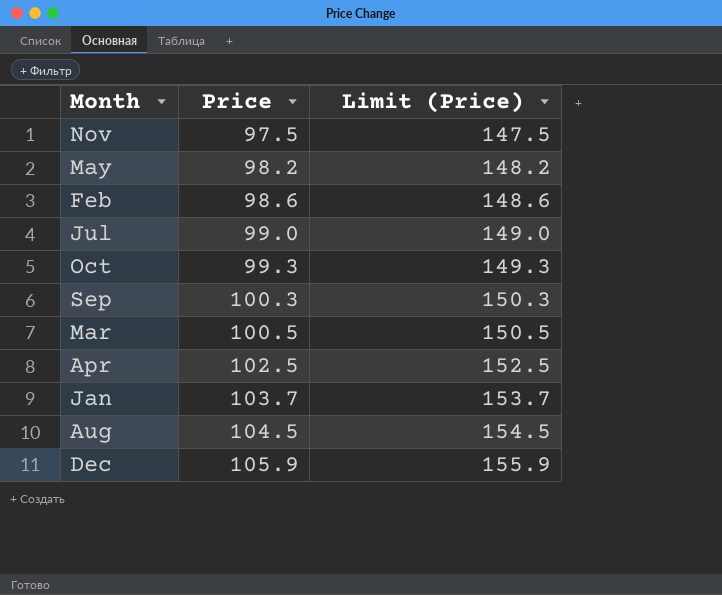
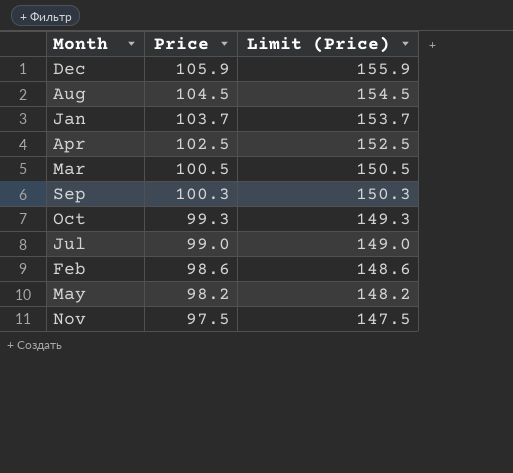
row order: Price ascending -> Price descending

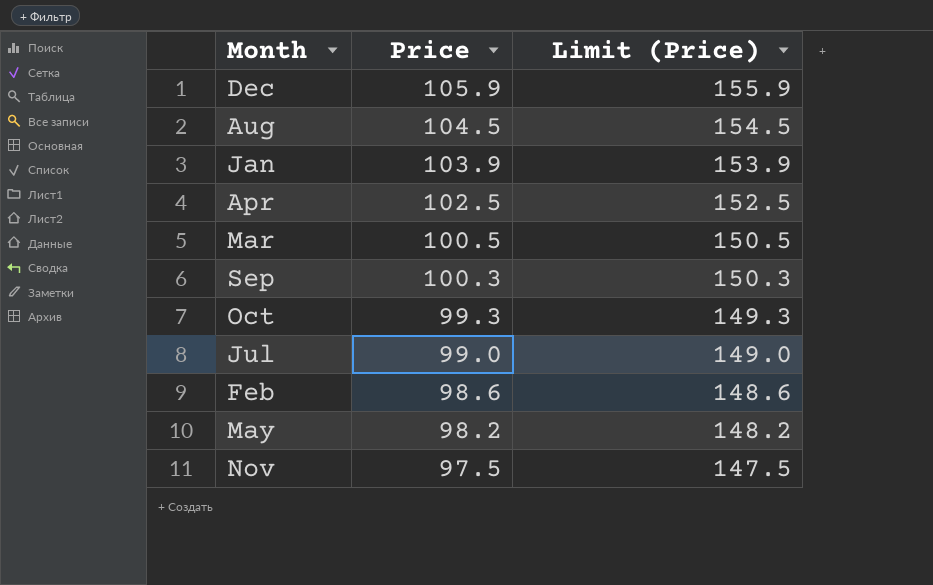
Jan | Price: 103.7 -> 103.9
Jan | Limit (Price): 153.7 -> 153.9

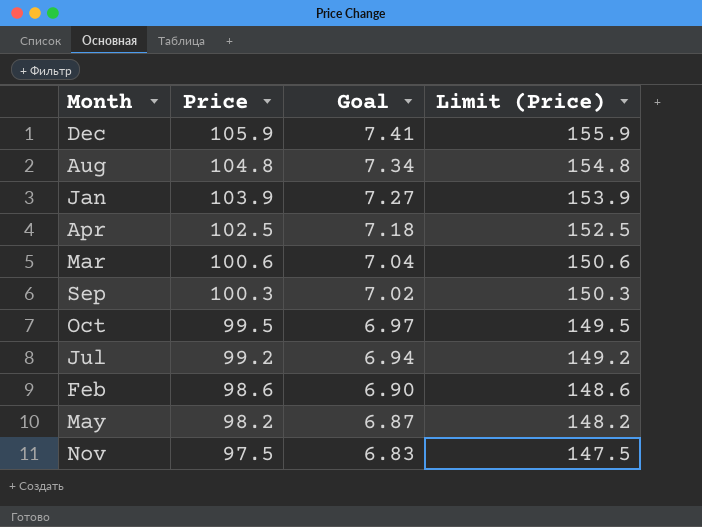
column Goal | formula: none -> [Price] * 0.07
Aug | Price: 104.5 -> 104.8
Aug | Limit (Price): 154.5 -> 154.8
Mar | Price: 100.5 -> 100.6
Mar | Limit (Price): 150.5 -> 150.6
Oct | Price: 99.3 -> 99.5
Oct | Limit (Price): 149.3 -> 149.5
Jul | Price: 99.0 -> 99.2
Jul | Limit (Price): 149.0 -> 149.2

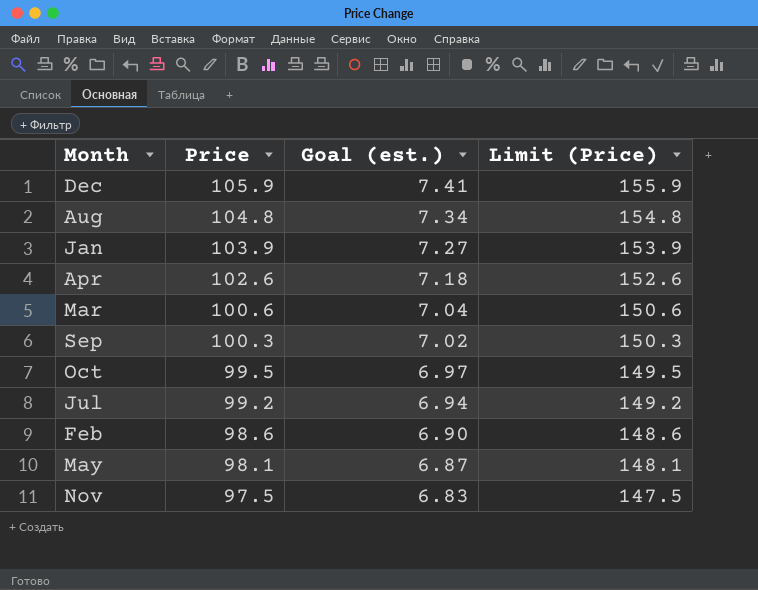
column name: Goal -> Goal (est.)
Apr | Price: 102.5 -> 102.6
Apr | Limit (Price): 152.5 -> 152.6
May | Price: 98.2 -> 98.1
May | Limit (Price): 148.2 -> 148.1

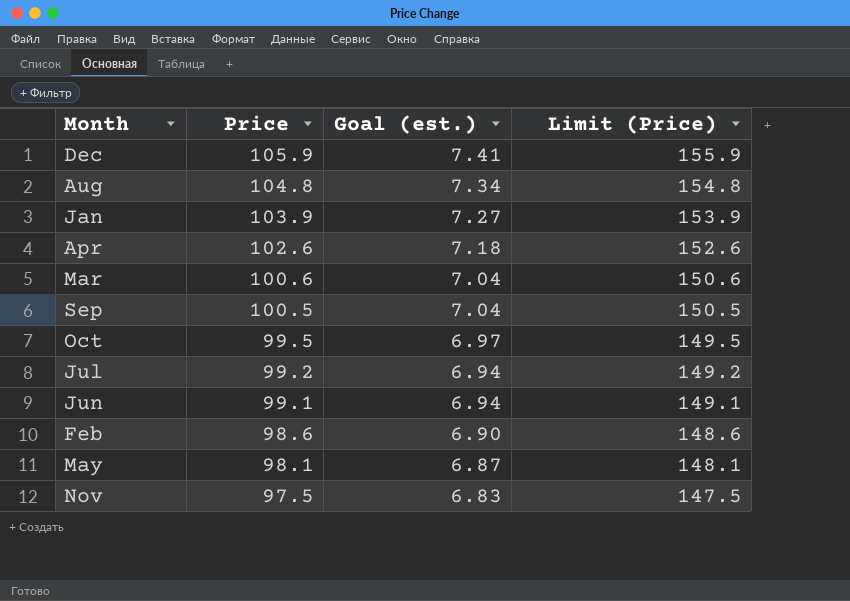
Sep | Price: 100.3 -> 100.5
Sep | Goal (est.): 7.02 -> 7.04
Sep | Limit (Price): 150.3 -> 150.5
row Jun: none -> 99.1 | 6.94 | 149.1

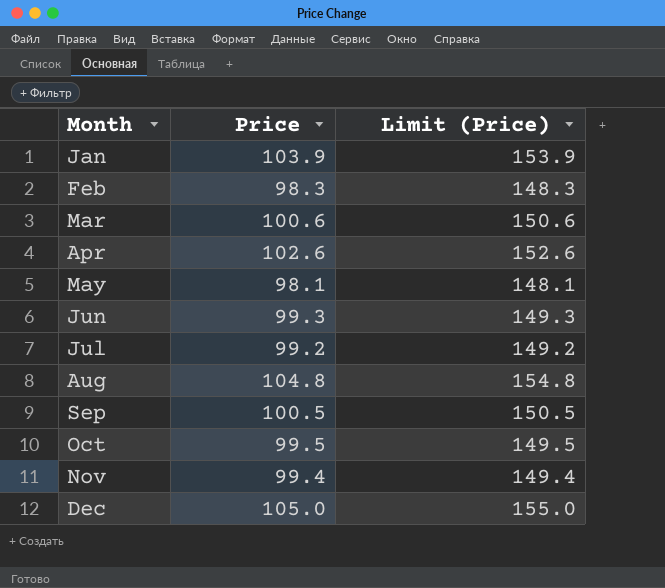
row order: Price descending -> Month ascending
column Goal (est.) | formula: [Price] * 0.07 -> none
Feb | Price: 98.6 -> 98.3
Feb | Limit (Price): 148.6 -> 148.3
Jun | Price: 99.1 -> 99.3
Jun | Limit (Price): 149.1 -> 149.3
Nov | Price: 97.5 -> 99.4
Nov | Limit (Price): 147.5 -> 149.4
Dec | Price: 105.9 -> 105.0
Dec | Limit (Price): 155.9 -> 155.0

